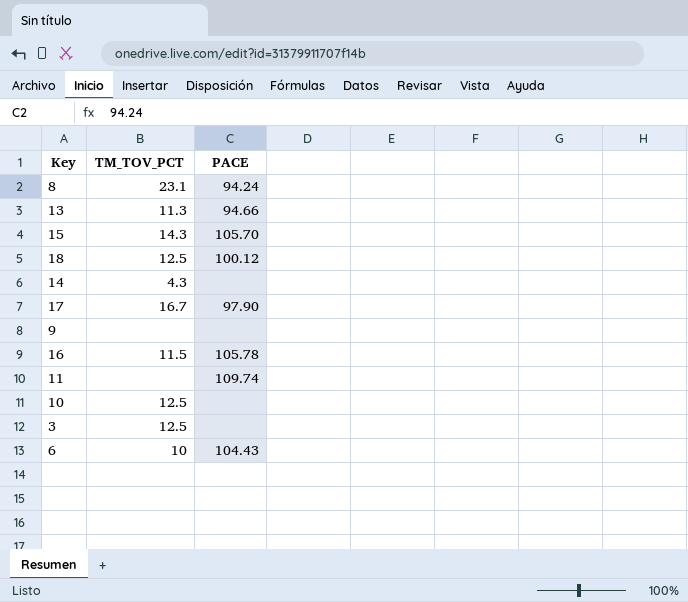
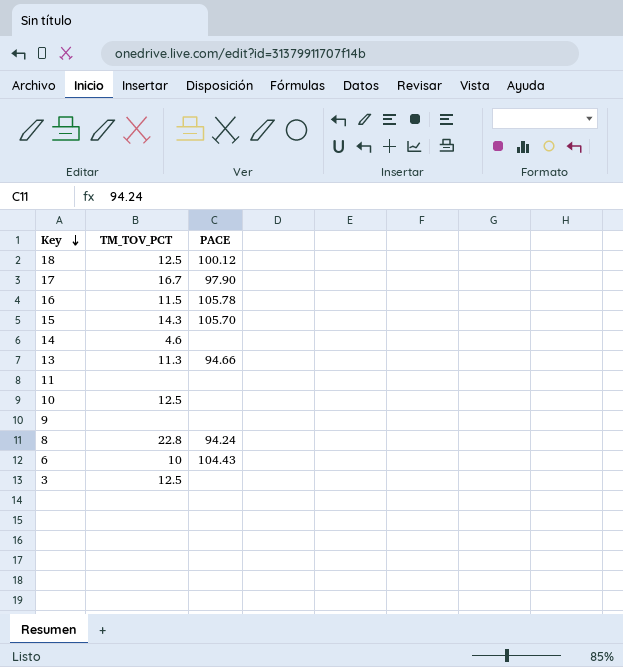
row order: none -> Key descending
14 | TM_TOV_PCT: 4.3 -> 4.6
11 | PACE: 109.74 -> none
8 | TM_TOV_PCT: 23.1 -> 22.8

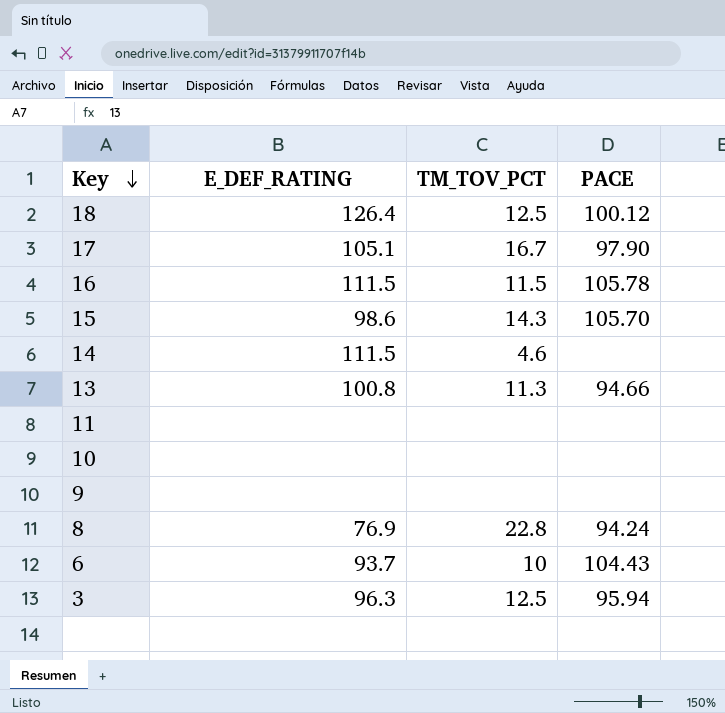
column E_DEF_RATING | position: none -> 2
10 | TM_TOV_PCT: 12.5 -> none
3 | PACE: none -> 95.94

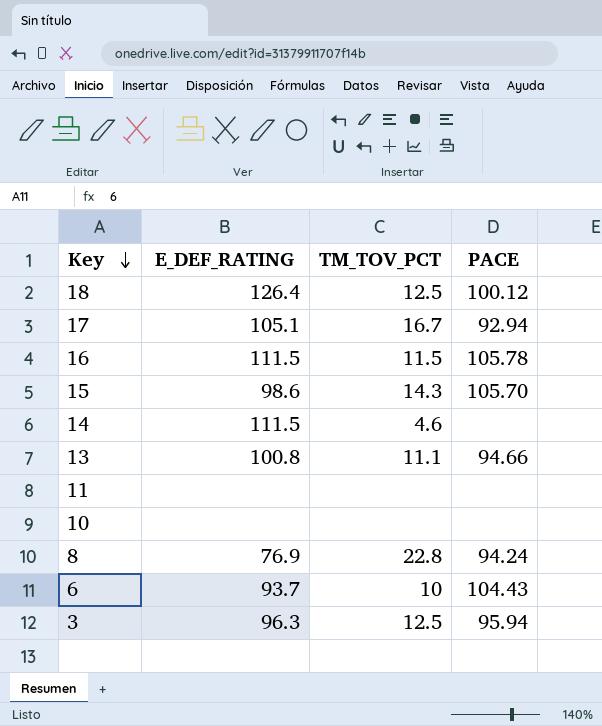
row 9: none | none | none -> none
17 | PACE: 97.90 -> 92.94
13 | TM_TOV_PCT: 11.3 -> 11.1

